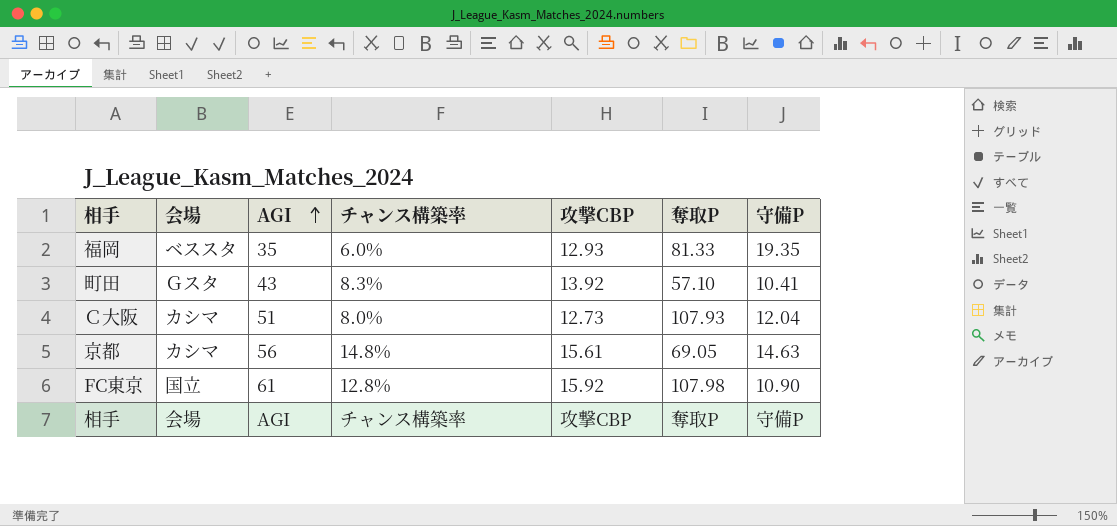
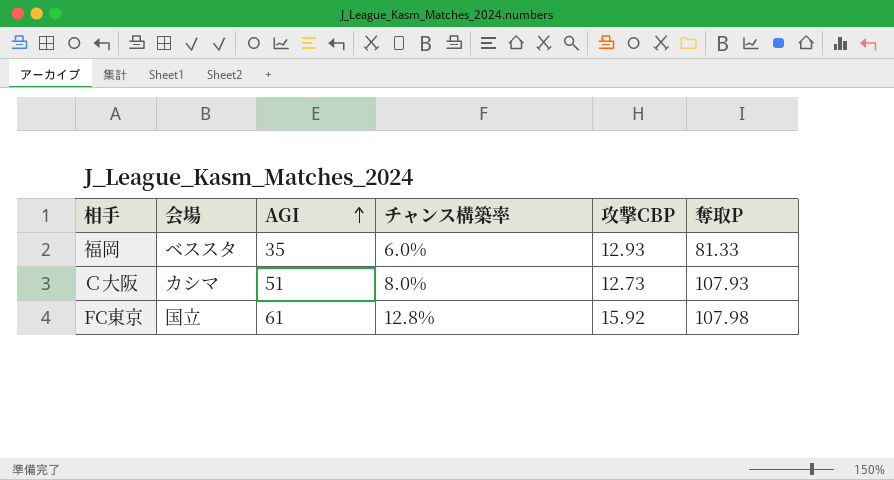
column 守備P | position: 7 -> none
row 町田: Ｇスタ | 43 | 8.3% | 13.92 | 57.10 | 10.41 -> none
row 京都: カシマ | 56 | 14.8% | 15.61 | 69.05 | 14.63 -> none
row 相手: 会場 | AGI | チャンス構築率 | 攻撃CBP | 奪取P | 守備P -> none

